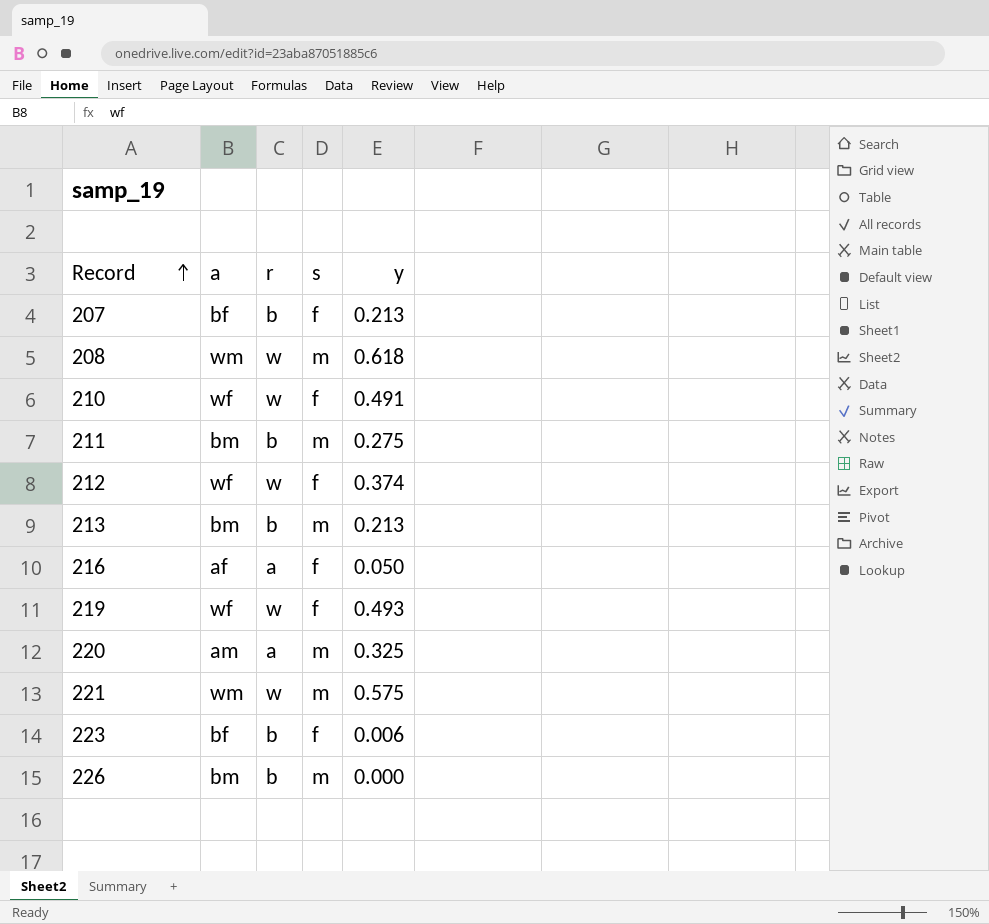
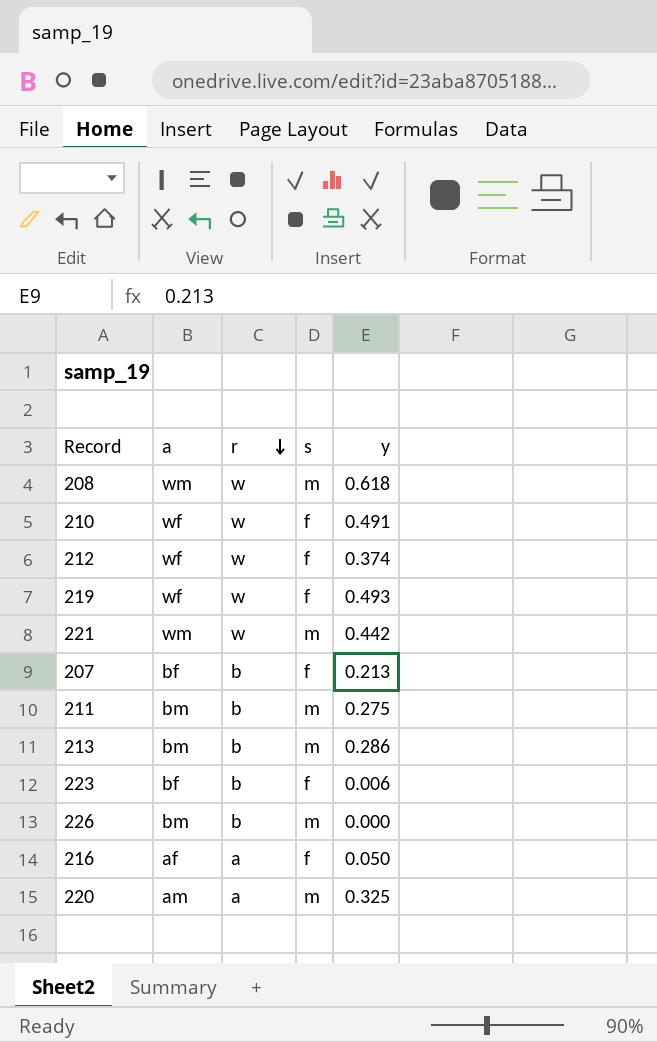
row order: Record ascending -> r descending
221 | y: 0.575 -> 0.442
213 | y: 0.213 -> 0.286

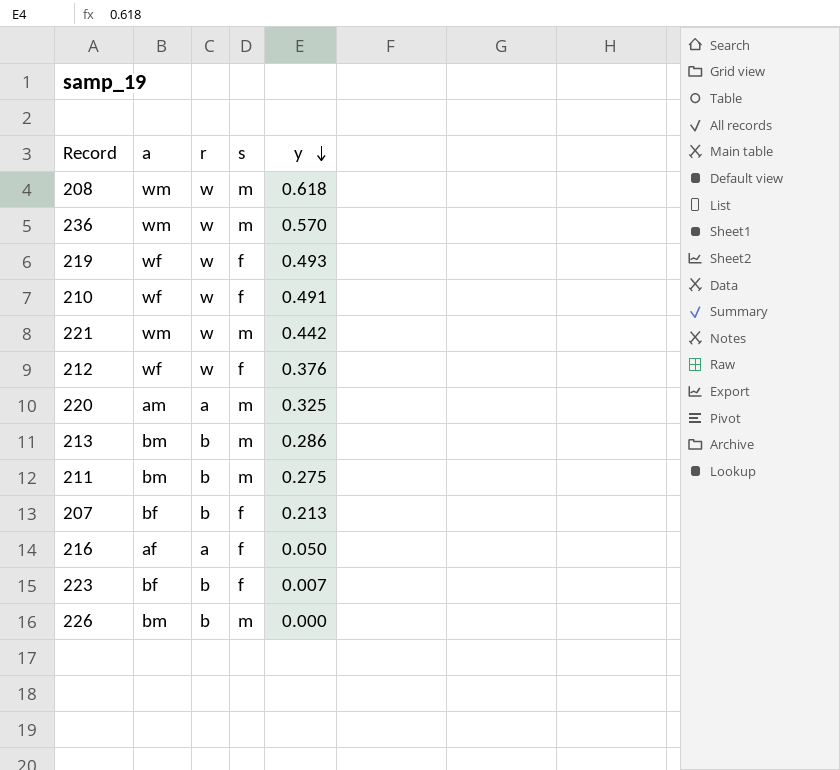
row order: r descending -> y descending
row 236: none -> wm | w | m | 0.570
212 | y: 0.374 -> 0.376
223 | y: 0.006 -> 0.007

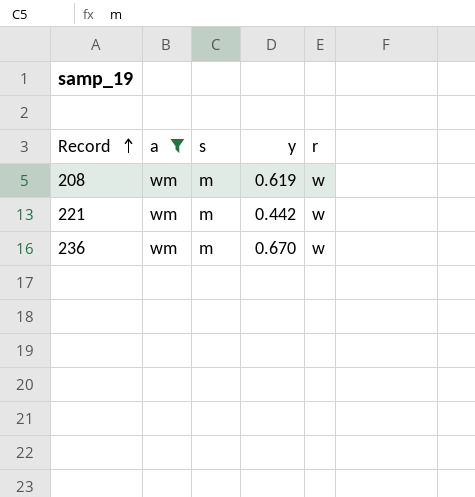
filter: none -> a = wm
row order: y descending -> Record ascending
column r | position: 3 -> 5
208 | y: 0.618 -> 0.619
236 | y: 0.570 -> 0.670

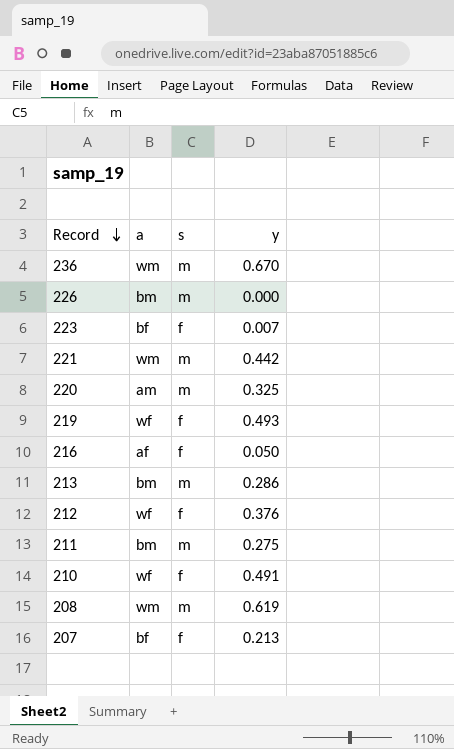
filter: a = wm -> none
row order: Record ascending -> Record descending
column r | position: 5 -> none

